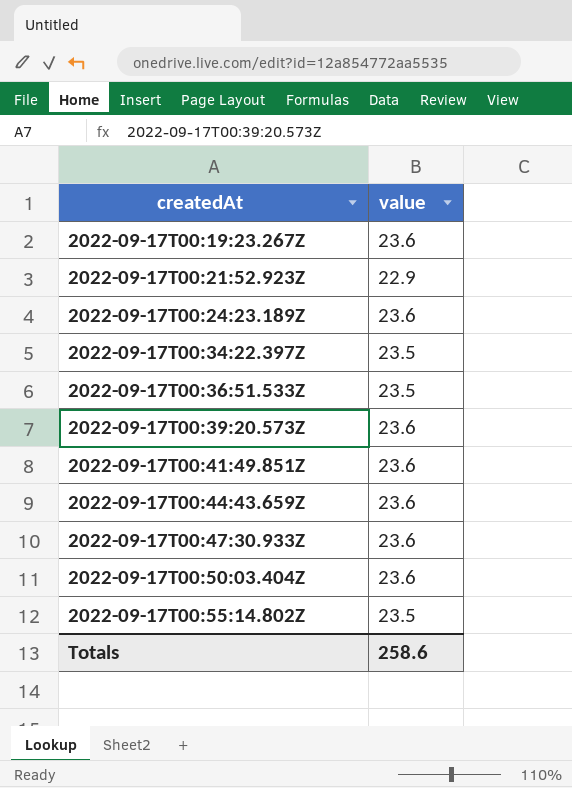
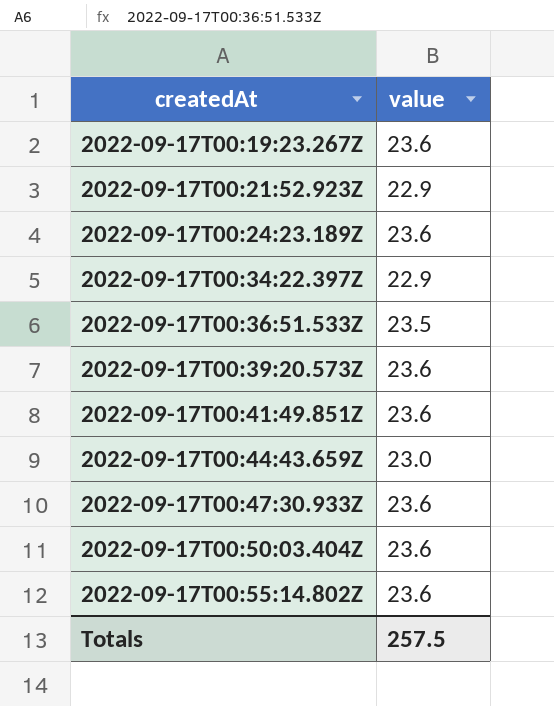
2022-09-17T00:34:22.397Z | value: 23.5 -> 22.9
2022-09-17T00:44:43.659Z | value: 23.6 -> 23.0
2022-09-17T00:55:14.802Z | value: 23.5 -> 23.6
Totals | value: 258.6 -> 257.5

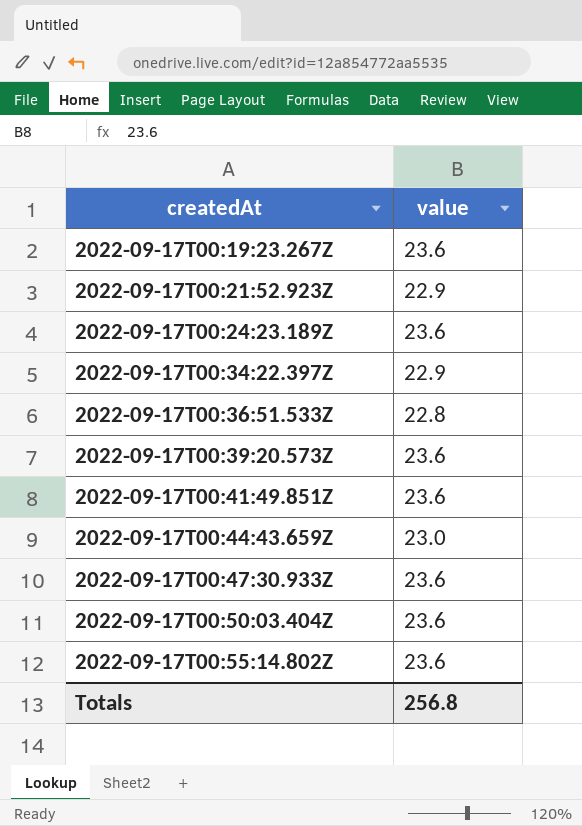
2022-09-17T00:36:51.533Z | value: 23.5 -> 22.8
Totals | value: 257.5 -> 256.8

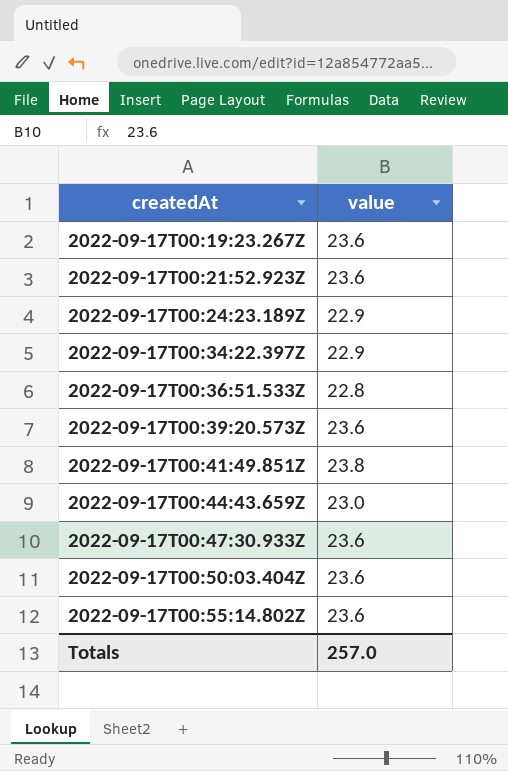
2022-09-17T00:21:52.923Z | value: 22.9 -> 23.6
2022-09-17T00:24:23.189Z | value: 23.6 -> 22.9
2022-09-17T00:41:49.851Z | value: 23.6 -> 23.8
Totals | value: 256.8 -> 257.0

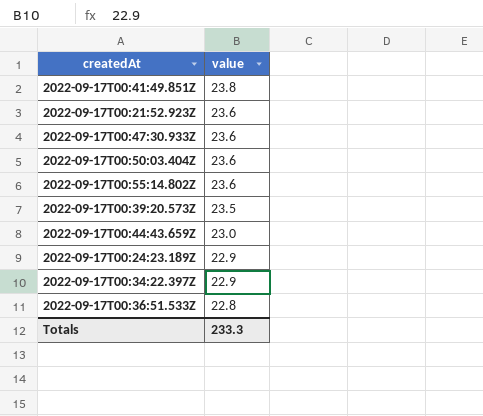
row order: createdAt ascending -> value descending
row 2022-09-17T00:19:23.267Z: 23.6 -> none
2022-09-17T00:39:20.573Z | value: 23.6 -> 23.5
Totals | value: 257.0 -> 233.3

